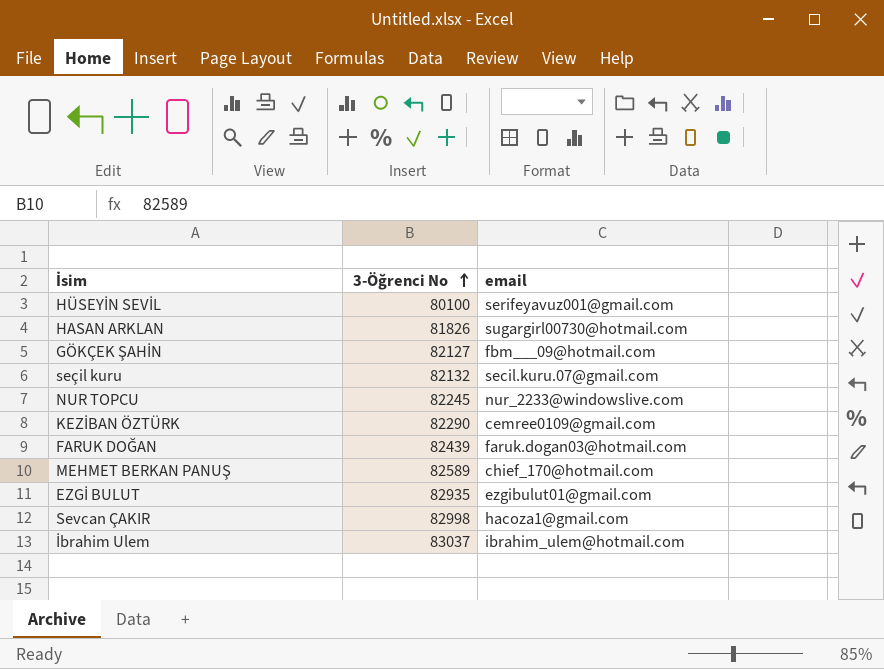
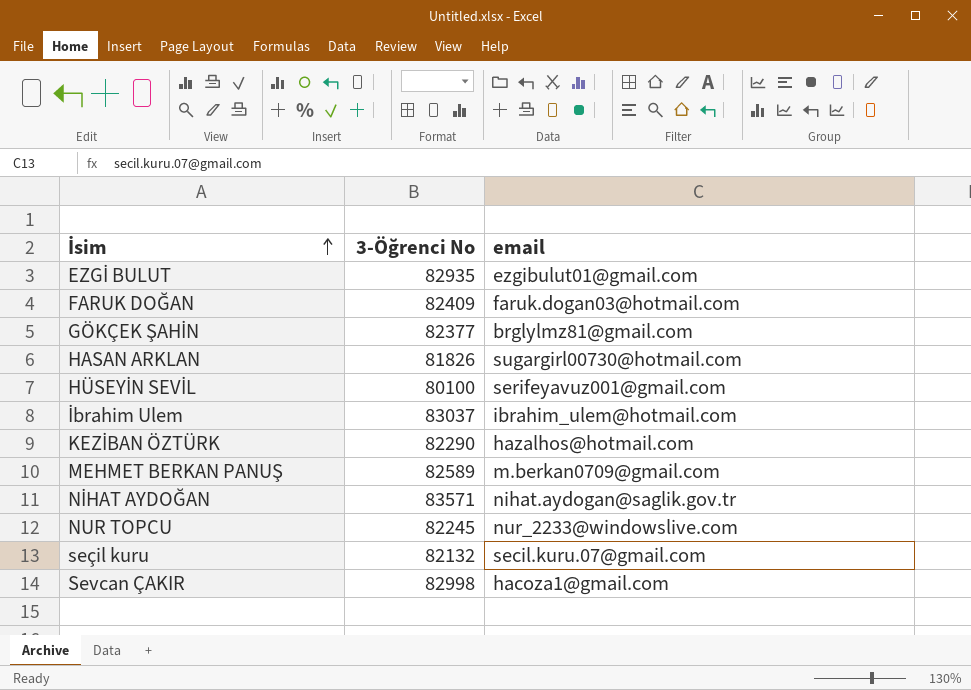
row order: 3-Öğrenci No ascending -> İsim ascending
FARUK DOĞAN | 3-Öğrenci No: 82439 -> 82409
GÖKÇEK ŞAHİN | 3-Öğrenci No: 82127 -> 82377
GÖKÇEK ŞAHİN | email: fbm___09@hotmail.com -> brglylmz81@gmail.com
KEZİBAN ÖZTÜRK | email: cemree0109@gmail.com -> hazalhos@hotmail.com
MEHMET BERKAN PANUŞ | email: chief_170@hotmail.com -> m.berkan0709@gmail.com
row NİHAT AYDOĞAN: none -> 83571 | nihat.aydogan@saglik.gov.tr

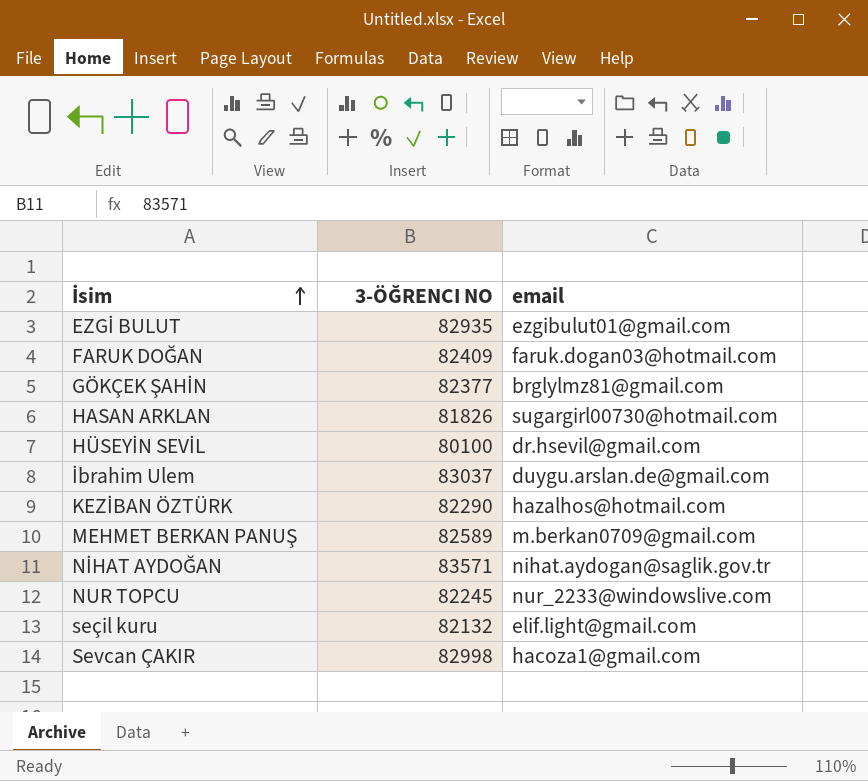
column name: 3-Öğrenci No -> 3-ÖĞRENCI NO
HÜSEYİN SEVİL | email: serifeyavuz001@gmail.com -> dr.hsevil@gmail.com
İbrahim Ulem | email: ibrahim_ulem@hotmail.com -> duygu.arslan.de@gmail.com
seçil kuru | email: secil.kuru.07@gmail.com -> elif.light@gmail.com

